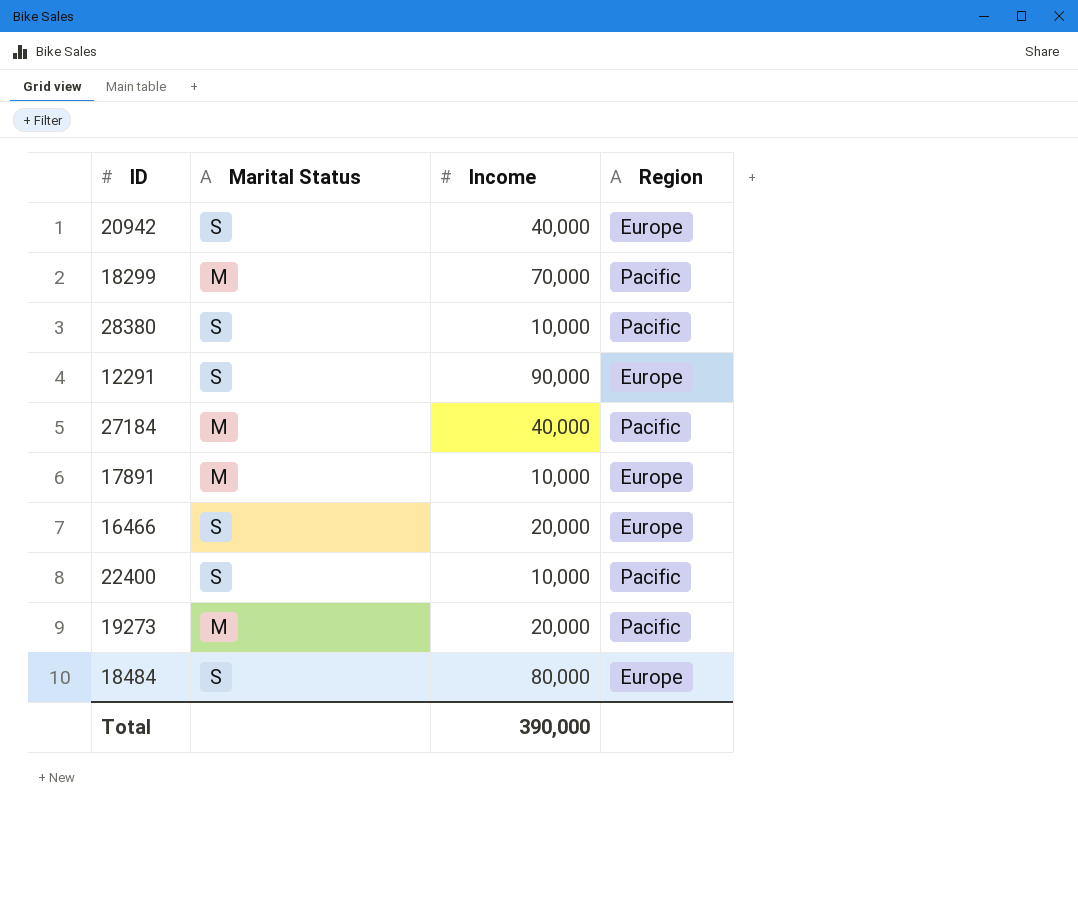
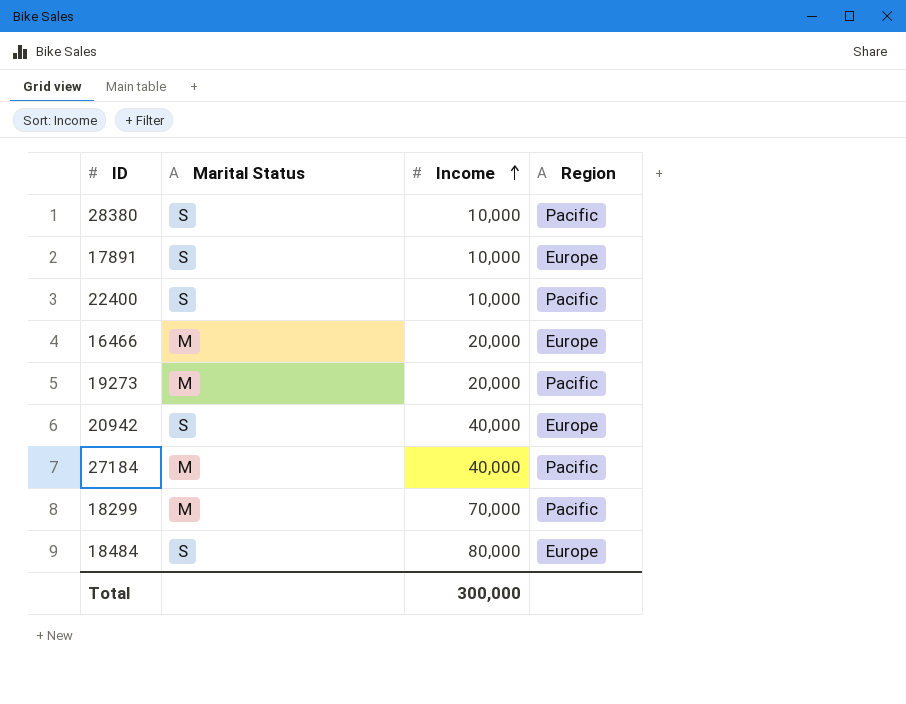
row order: none -> Income ascending
row 12291: S | 90,000 | Europe -> none
17891 | Marital Status: M -> S
16466 | Marital Status: S -> M
Total | Income: 390,000 -> 300,000

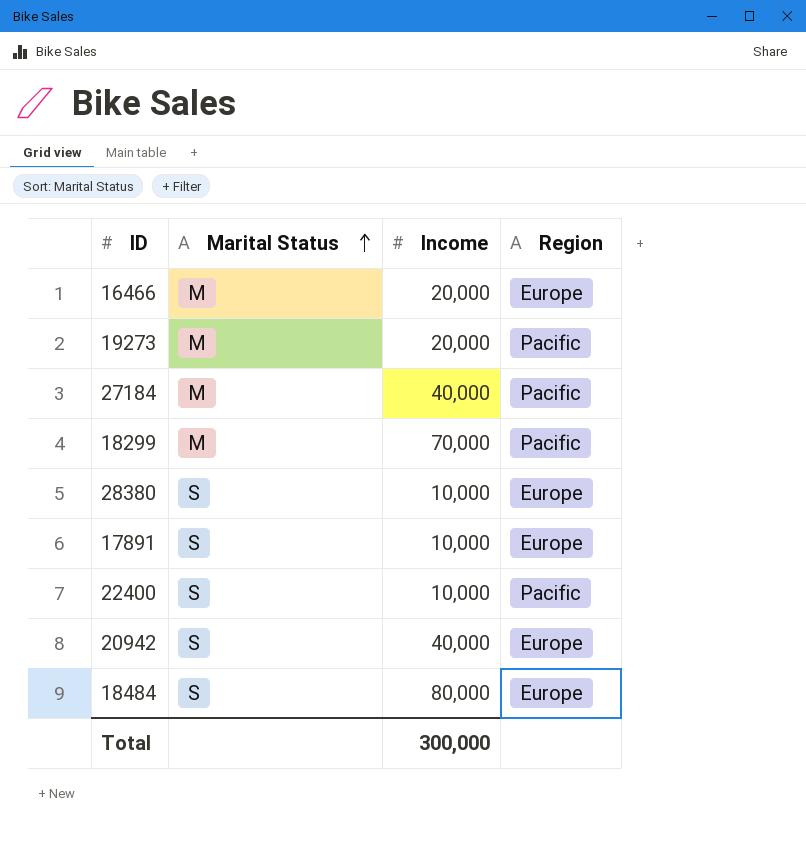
row order: Income ascending -> Marital Status ascending
28380 | Region: Pacific -> Europe

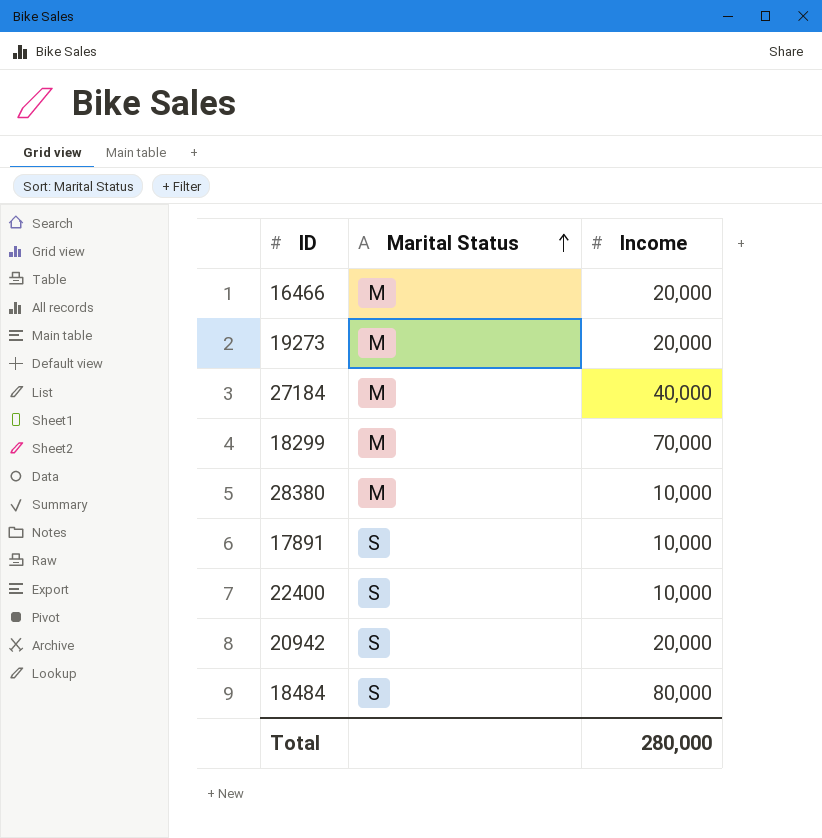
column Region | position: 4 -> none
28380 | Marital Status: S -> M
20942 | Income: 40,000 -> 20,000
Total | Income: 300,000 -> 280,000

